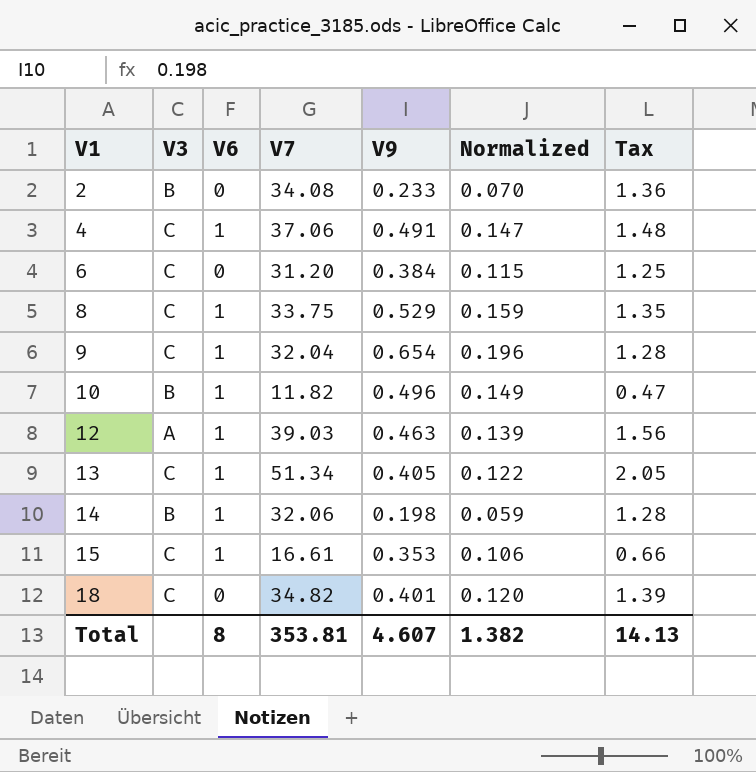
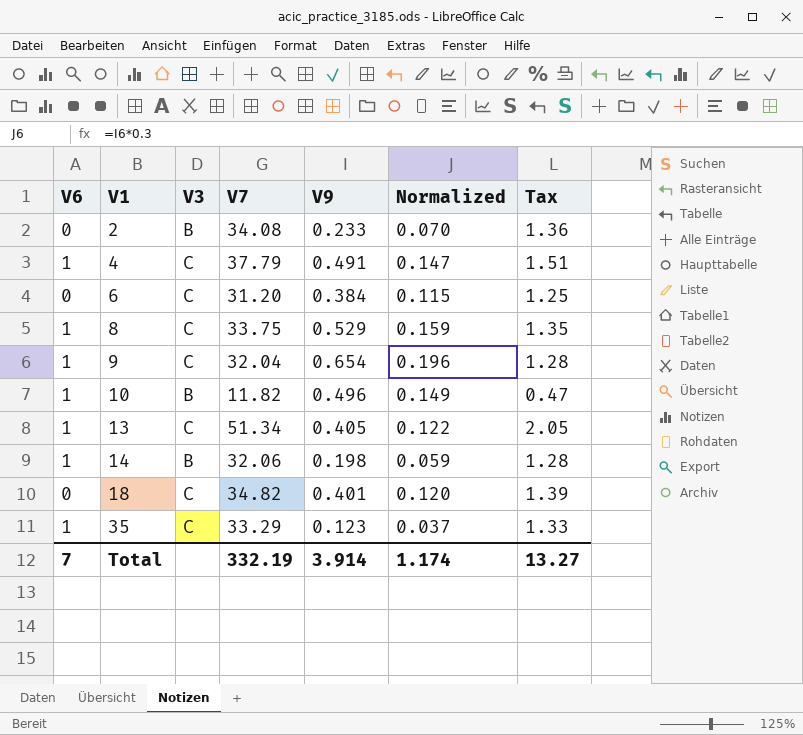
column V6 | position: 3 -> 1
row 12: A | 1 | 39.03 | 0.463 | 0.139 | 1.56 -> none
row 15: C | 1 | 16.61 | 0.353 | 0.106 | 0.66 -> none
4 | V7: 37.06 -> 37.79
4 | Tax: 1.48 -> 1.51
row 35: none -> 1 | C | 33.29 | 0.123 | 0.037 | 1.33
Total | V6: 8 -> 7
Total | V7: 353.81 -> 332.19
Total | V9: 4.607 -> 3.914
Total | Normalized: 1.382 -> 1.174
Total | Tax: 14.13 -> 13.27

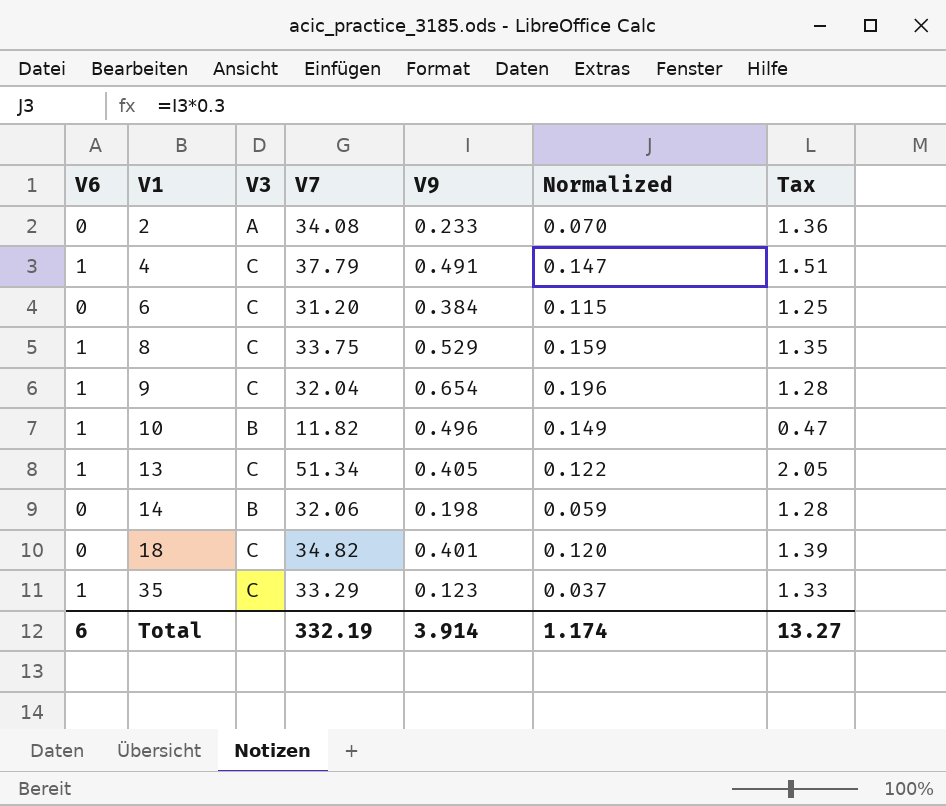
2 | V3: B -> A
14 | V6: 1 -> 0
Total | V6: 7 -> 6

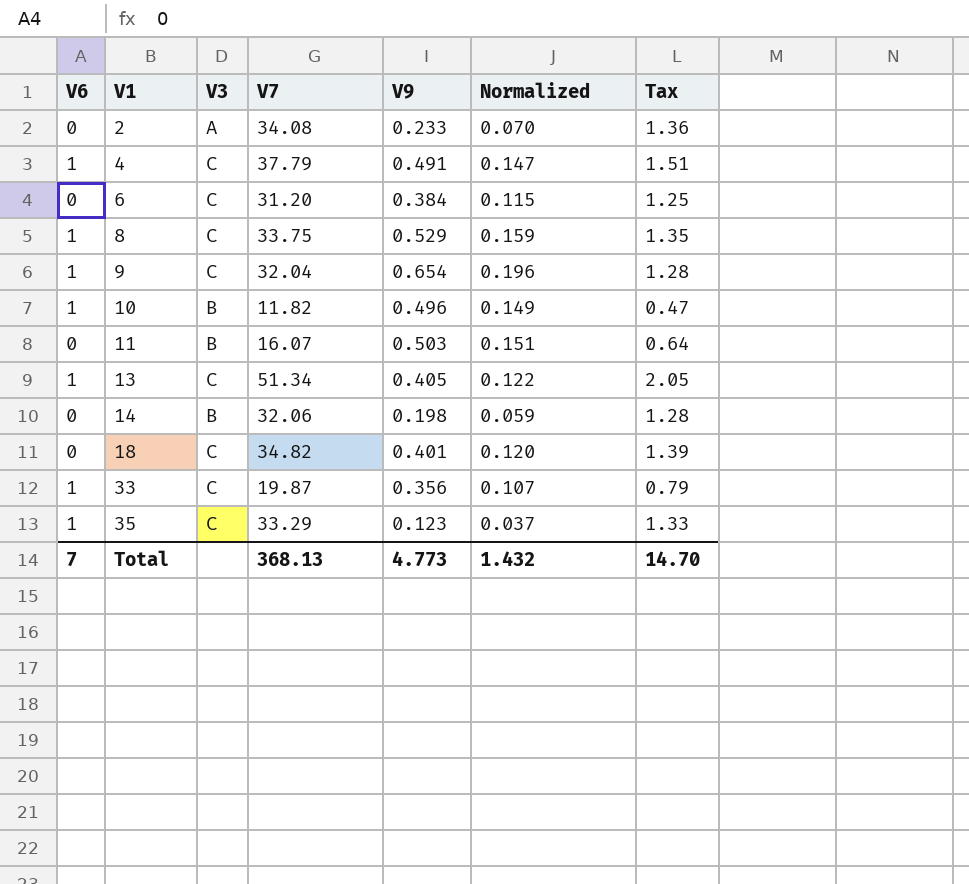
row 11: none -> 0 | B | 16.07 | 0.503 | 0.151 | 0.64
row 33: none -> 1 | C | 19.87 | 0.356 | 0.107 | 0.79
Total | V6: 6 -> 7
Total | V7: 332.19 -> 368.13
Total | V9: 3.914 -> 4.773
Total | Normalized: 1.174 -> 1.432
Total | Tax: 13.27 -> 14.70

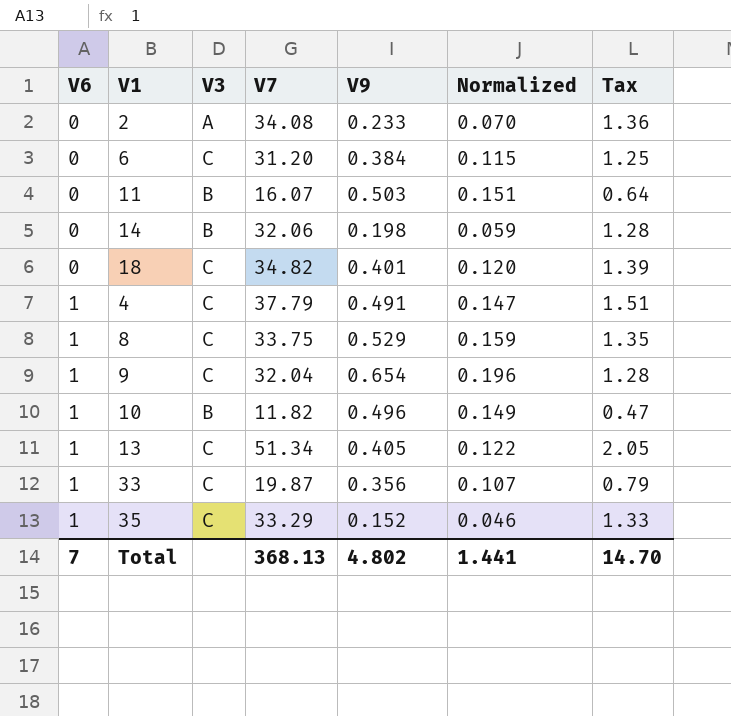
row order: V1 ascending -> V6 ascending
35 | V9: 0.123 -> 0.152
35 | Normalized: 0.037 -> 0.046
Total | V9: 4.773 -> 4.802
Total | Normalized: 1.432 -> 1.441

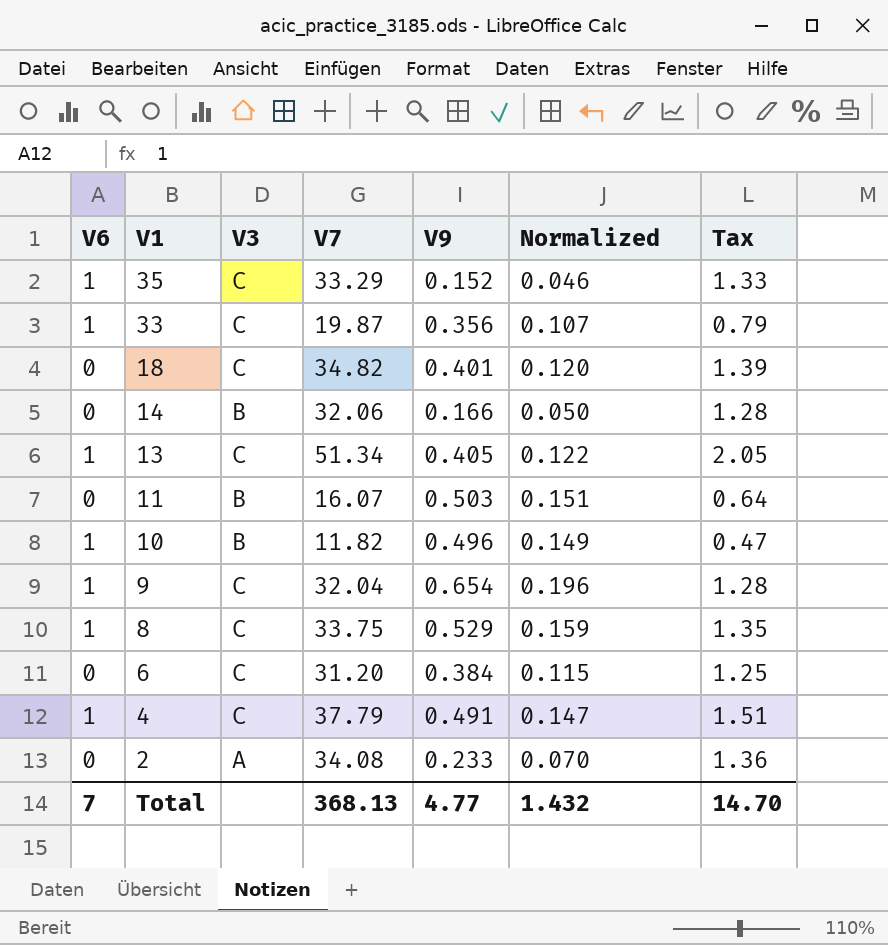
row order: V6 ascending -> V1 descending
14 | V9: 0.198 -> 0.166
14 | Normalized: 0.059 -> 0.050
Total | V9: 4.802 -> 4.77
Total | Normalized: 1.441 -> 1.432

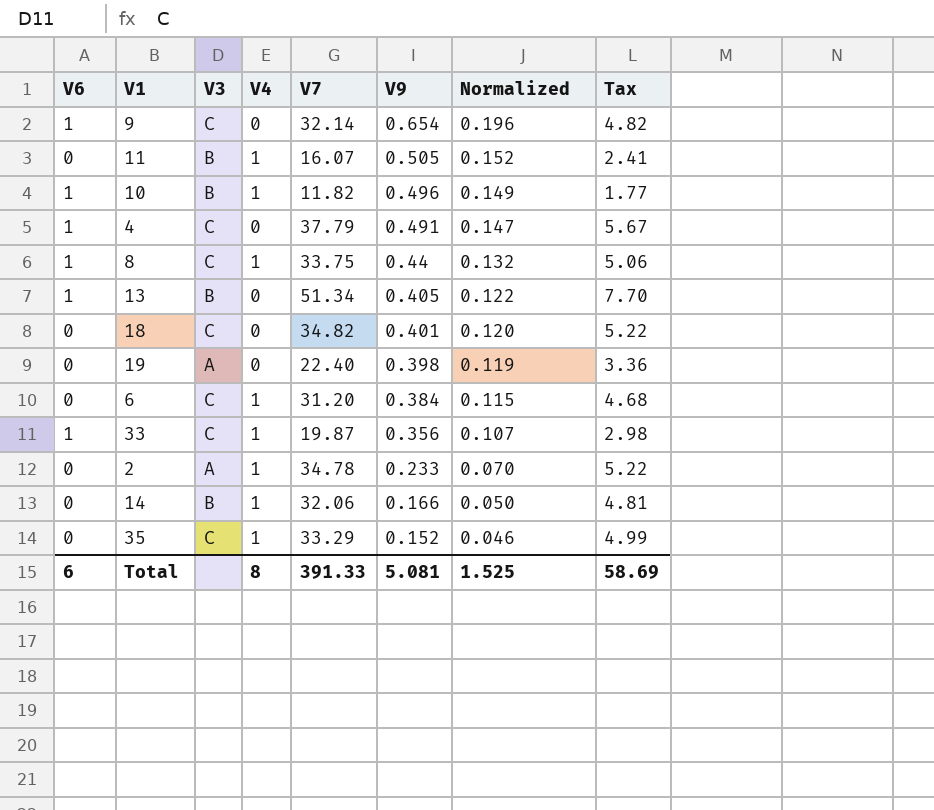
row order: V1 descending -> V9 descending
column V4 | position: none -> 4
column Tax | formula: [V7] * 0.04 -> [V7] * 0.15
9 | V7: 32.04 -> 32.14
11 | V9: 0.503 -> 0.505
11 | Normalized: 0.151 -> 0.152
8 | V9: 0.529 -> 0.44
8 | Normalized: 0.159 -> 0.132
13 | V3: C -> B
row 19: none -> 0 | A | 0 | 22.40 | 0.398 | 0.119 | 3.36
2 | V7: 34.08 -> 34.78
35 | V6: 1 -> 0
Total | V6: 7 -> 6
Total | V7: 368.13 -> 391.33
Total | V9: 4.77 -> 5.081
Total | Normalized: 1.432 -> 1.525
Total | Tax: 14.70 -> 58.69

